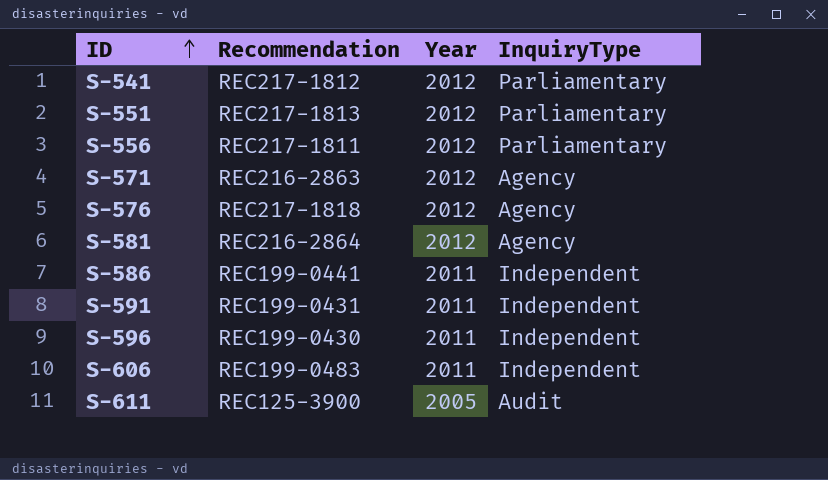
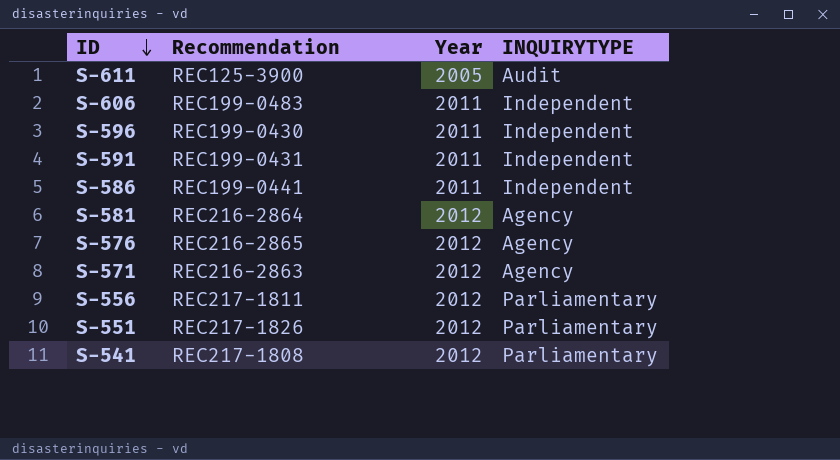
row order: ID ascending -> ID descending
column name: InquiryType -> INQUIRYTYPE
S-576 | Recommendation: REC217-1818 -> REC216-2865
S-551 | Recommendation: REC217-1813 -> REC217-1826
S-541 | Recommendation: REC217-1812 -> REC217-1808

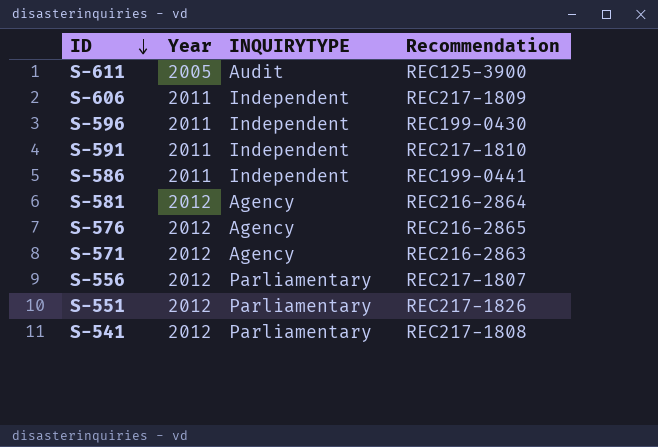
column Recommendation | position: 2 -> 4
S-606 | Recommendation: REC199-0483 -> REC217-1809
S-591 | Recommendation: REC199-0431 -> REC217-1810
S-556 | Recommendation: REC217-1811 -> REC217-1807

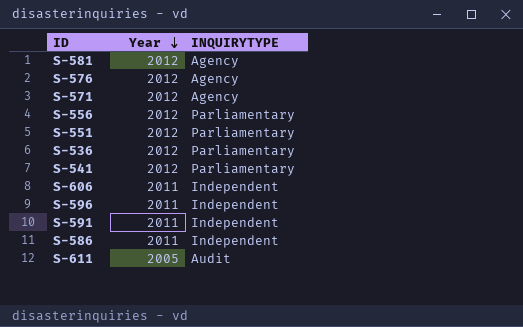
row order: ID descending -> Year descending
column Recommendation | position: 4 -> none
row S-536: none -> 2012 | Parliamentary

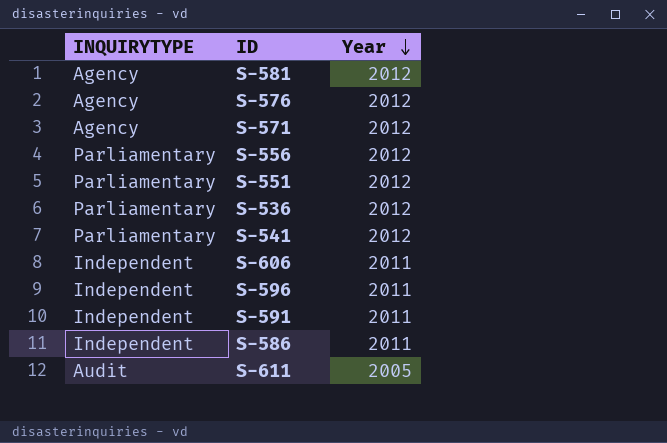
column INQUIRYTYPE | position: 3 -> 1

